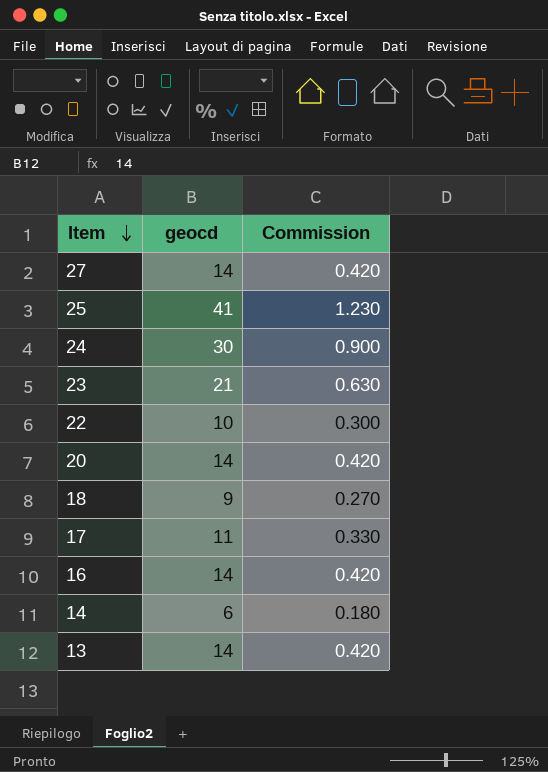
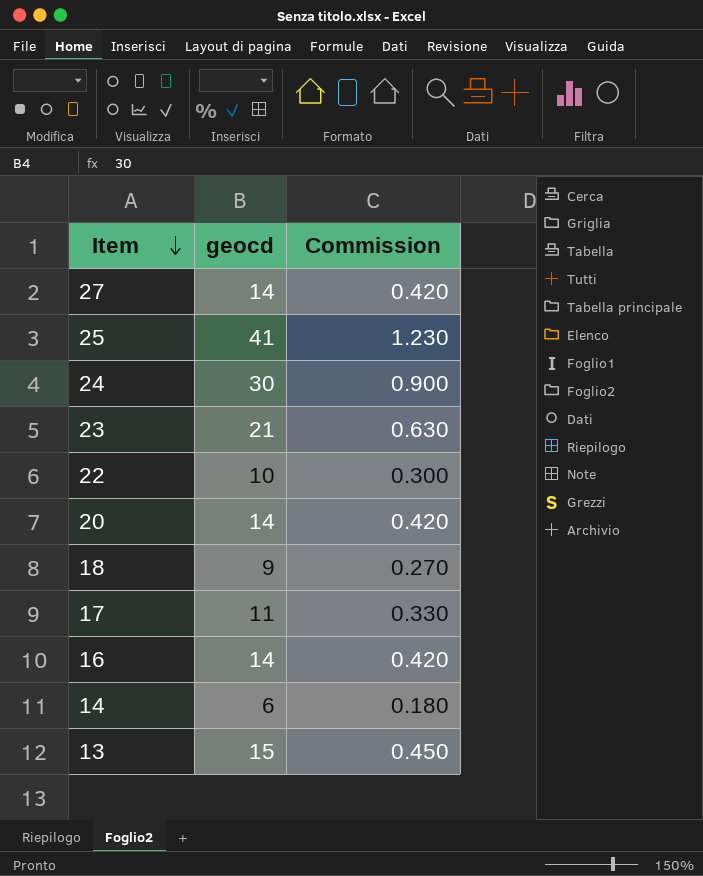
13 | geocd: 14 -> 15
13 | Commission: 0.420 -> 0.450

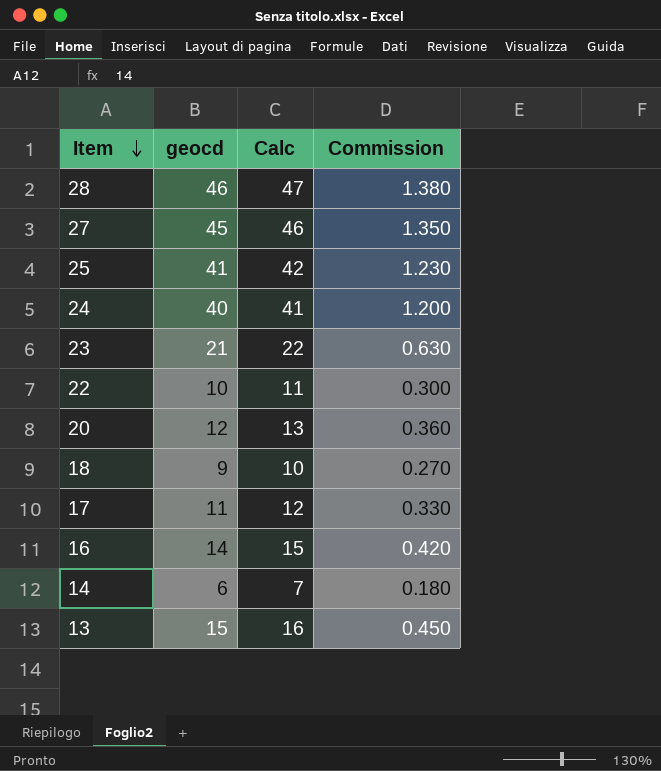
column Calc | formula: none -> [geocd] + 1
row 28: none -> 46 | 47 | 1.380
27 | geocd: 14 -> 45
27 | Commission: 0.420 -> 1.350
24 | geocd: 30 -> 40
24 | Commission: 0.900 -> 1.200
20 | geocd: 14 -> 12
20 | Commission: 0.420 -> 0.360

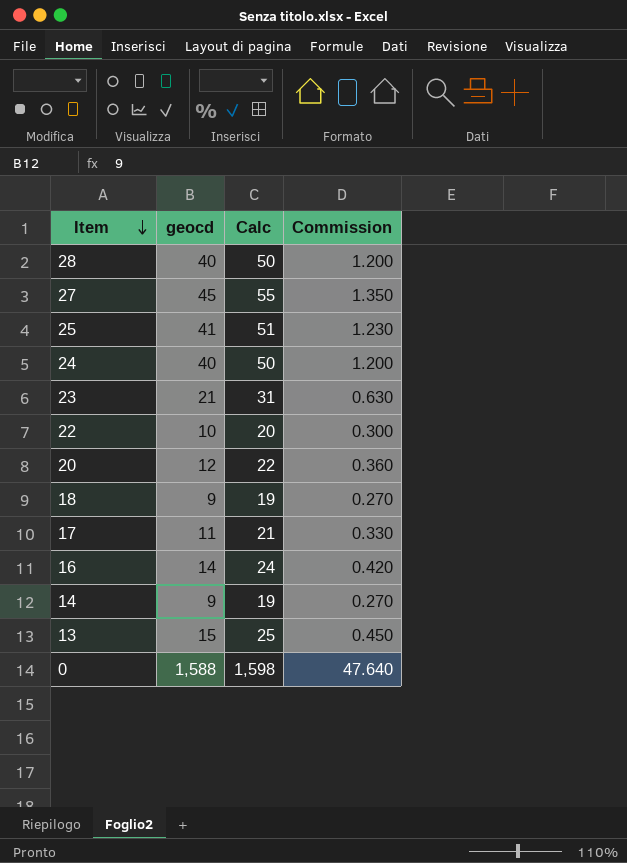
column Calc | formula: [geocd] + 1 -> [geocd] + 10
28 | geocd: 46 -> 40
28 | Commission: 1.380 -> 1.200
14 | geocd: 6 -> 9
14 | Commission: 0.180 -> 0.270
row 0: none -> 1,588 | 1,598 | 47.640

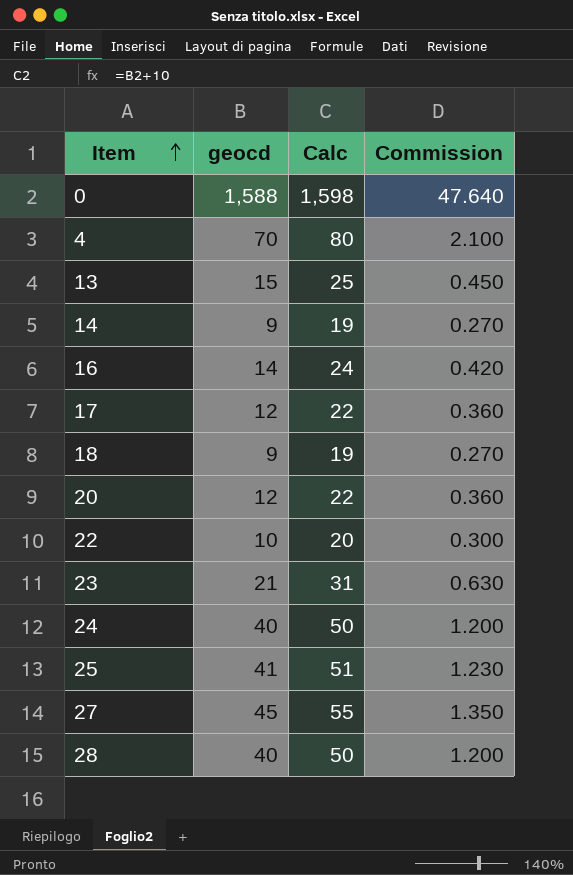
row order: Item descending -> Item ascending
row 4: none -> 70 | 80 | 2.100
17 | geocd: 11 -> 12
17 | Calc: 21 -> 22
17 | Commission: 0.330 -> 0.360

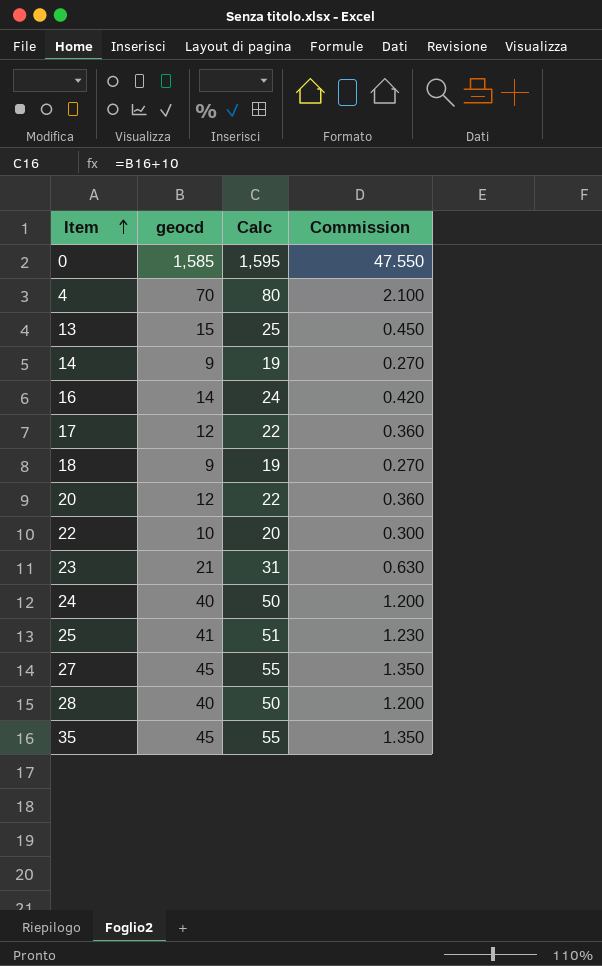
0 | geocd: 1,588 -> 1,585
0 | Calc: 1,598 -> 1,595
0 | Commission: 47.640 -> 47.550
row 35: none -> 45 | 55 | 1.350

